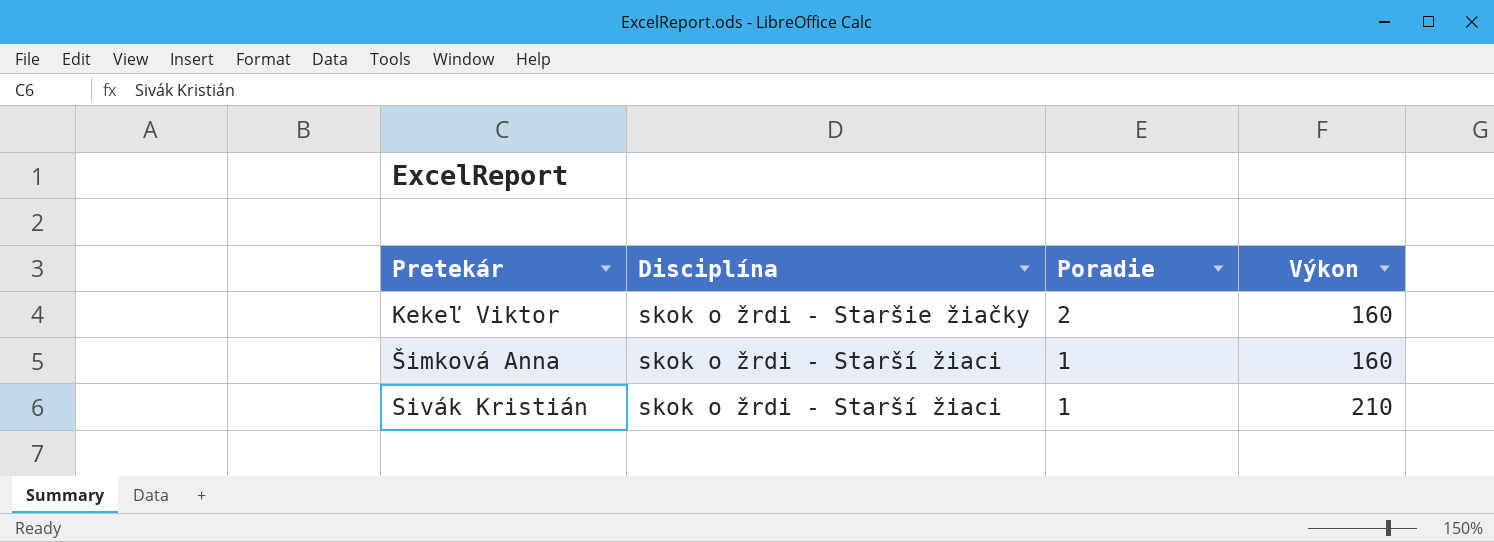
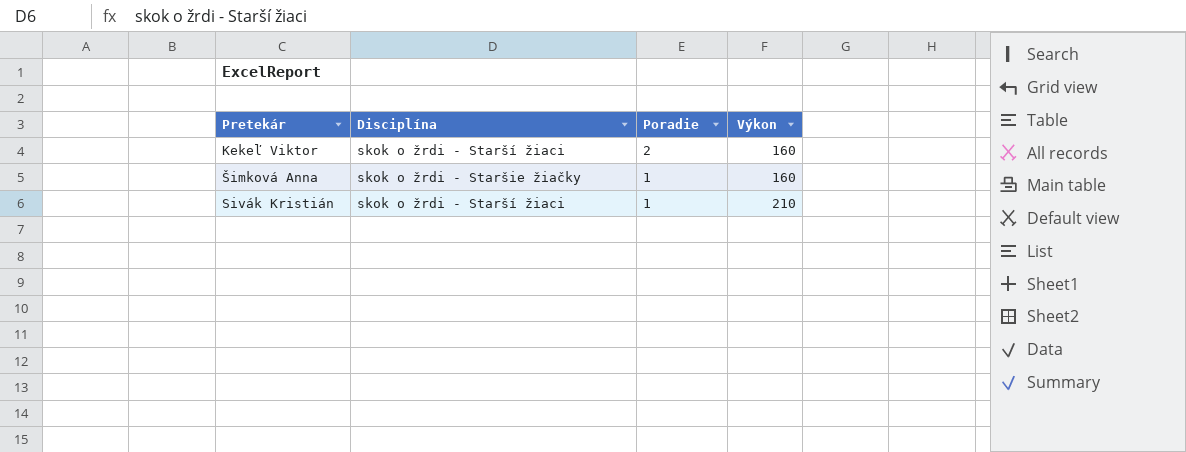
Kekeľ Viktor | Disciplína: skok o žrdi - Staršie žiačky -> skok o žrdi - Starší žiaci
Šimková Anna | Disciplína: skok o žrdi - Starší žiaci -> skok o žrdi - Staršie žiačky

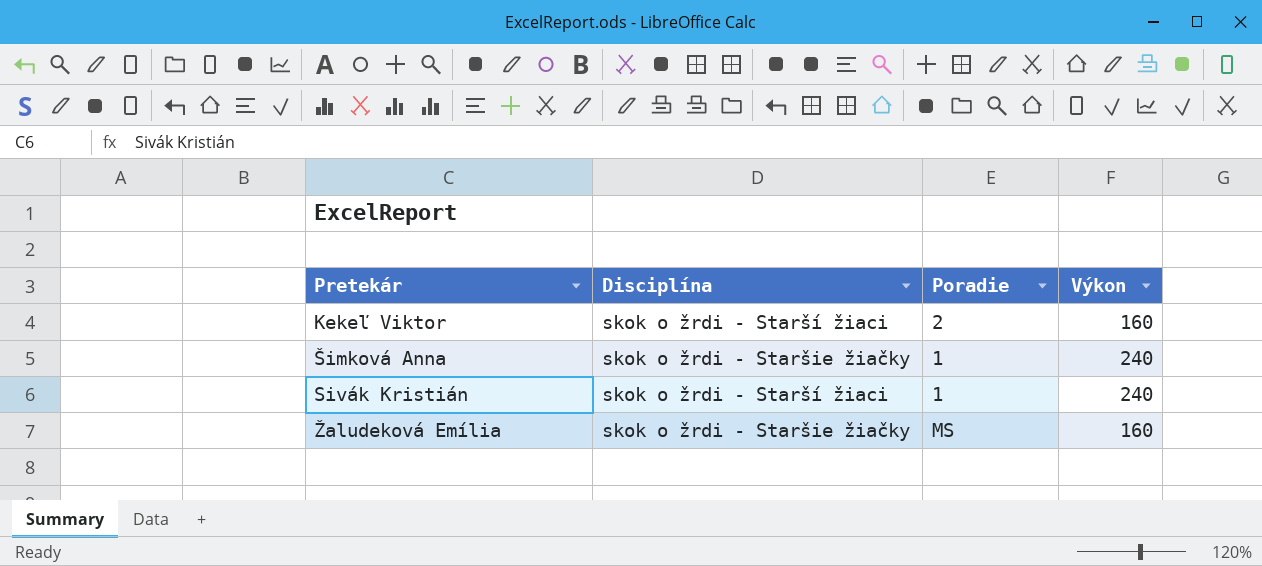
Šimková Anna | Výkon: 160 -> 240
Sivák Kristián | Výkon: 210 -> 240
row Žaludeková Emília: none -> skok o žrdi - Staršie žiačky | MS | 160

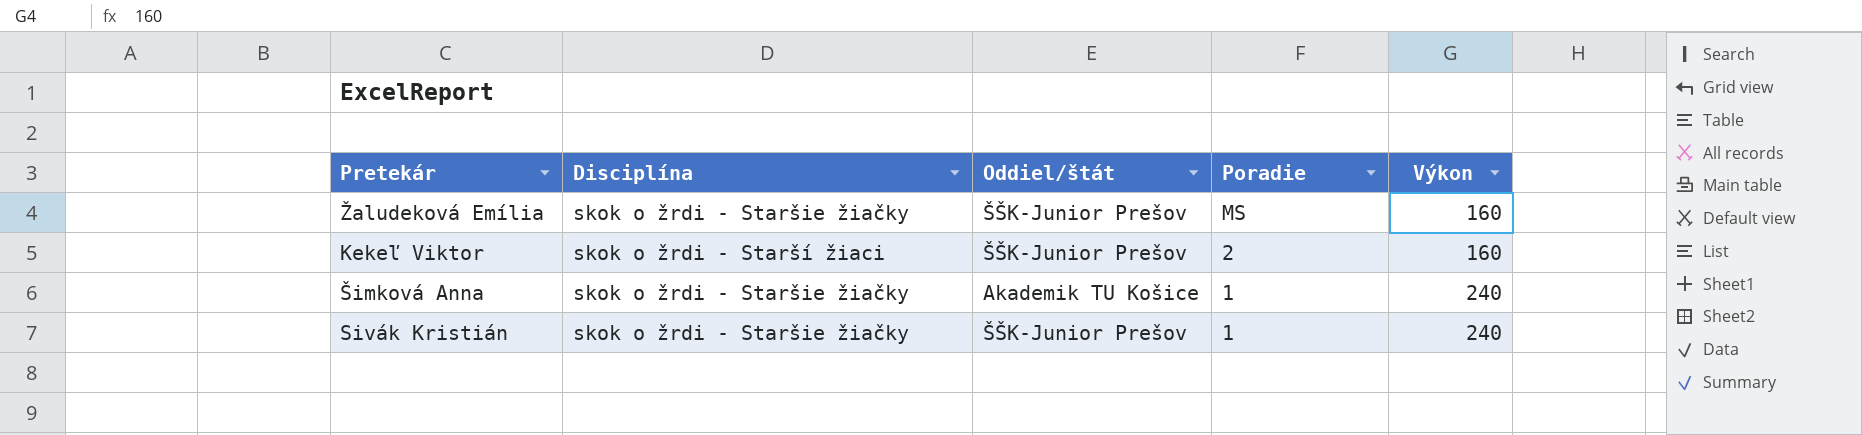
row order: Pretekár ascending -> Poradie descending
column Oddiel/štát | position: none -> 3
Sivák Kristián | Disciplína: skok o žrdi - Starší žiaci -> skok o žrdi - Staršie žiačky

